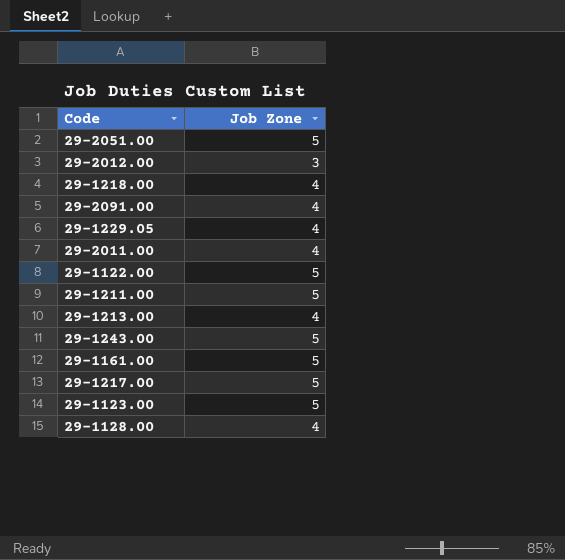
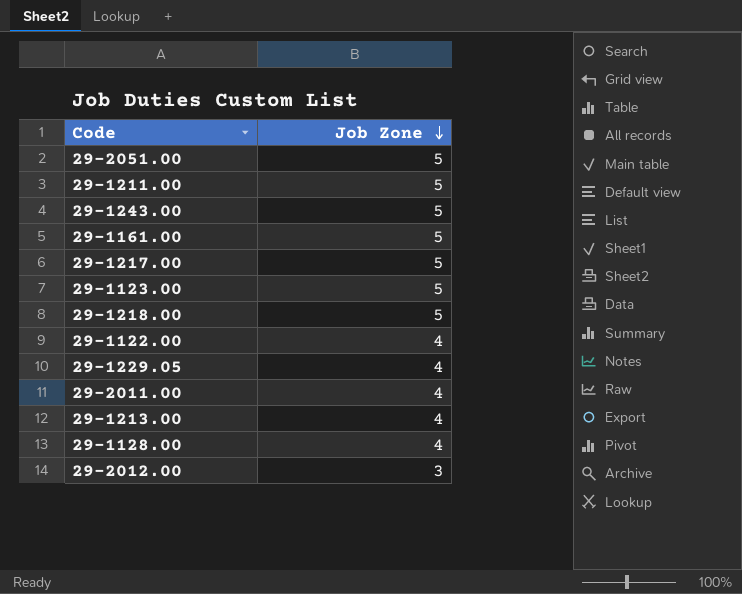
row order: none -> Job Zone descending
row 29-2091.00: 4 -> none
29-1218.00 | Job Zone: 4 -> 5
29-1122.00 | Job Zone: 5 -> 4

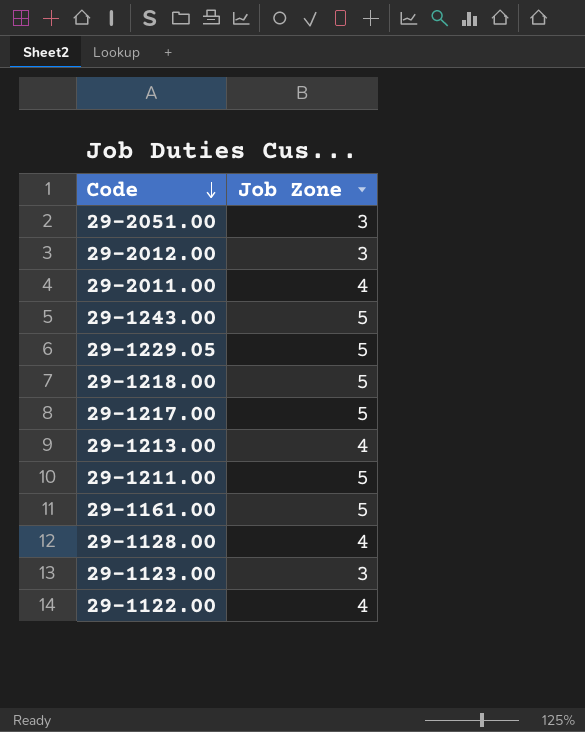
row order: Job Zone descending -> Code descending
29-2051.00 | Job Zone: 5 -> 3
29-1229.05 | Job Zone: 4 -> 5
29-1123.00 | Job Zone: 5 -> 3

